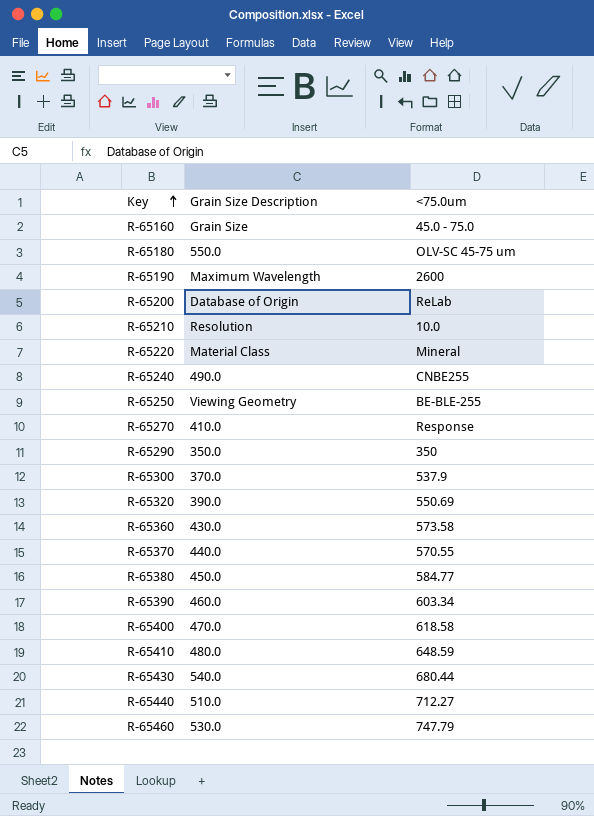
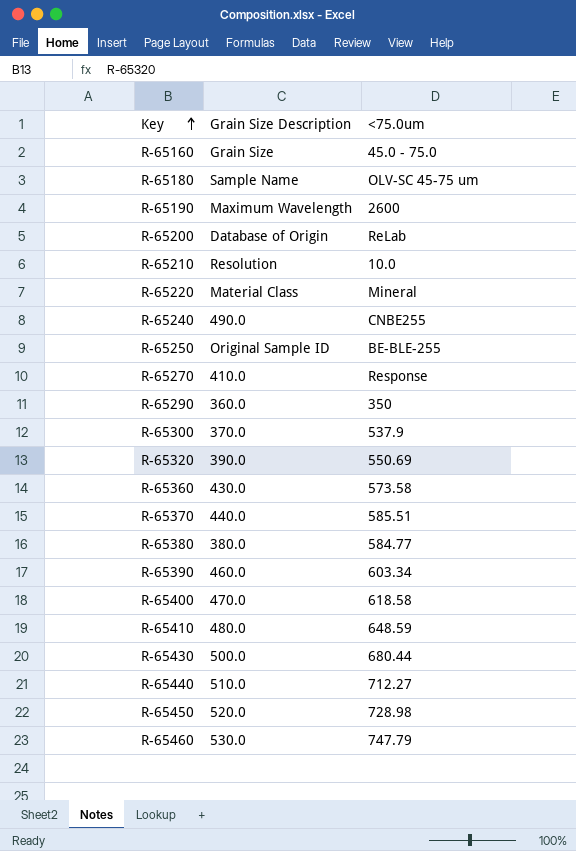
R-65180 | Grain Size Description: 550.0 -> Sample Name
R-65250 | Grain Size Description: Viewing Geometry -> Original Sample ID
R-65290 | Grain Size Description: 350.0 -> 360.0
R-65370 | <75.0um: 570.55 -> 585.51
R-65380 | Grain Size Description: 450.0 -> 380.0
R-65430 | Grain Size Description: 540.0 -> 500.0
row R-65450: none -> 520.0 | 728.98

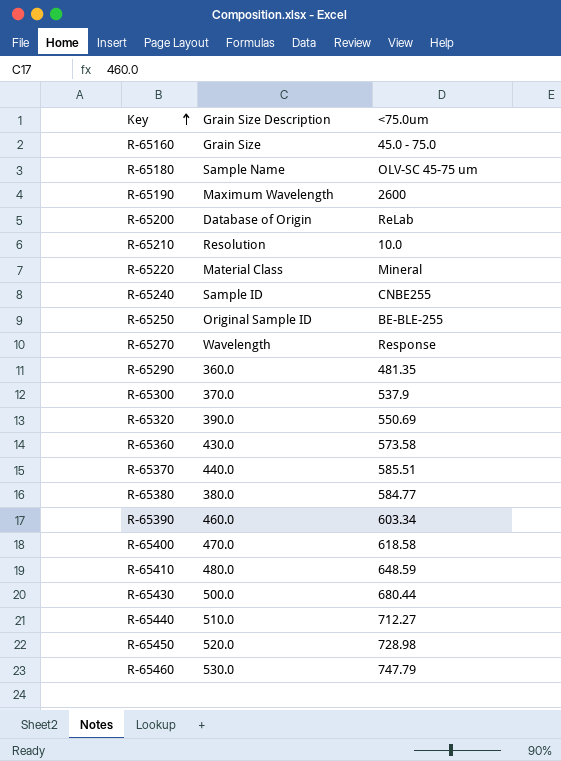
R-65240 | Grain Size Description: 490.0 -> Sample ID
R-65270 | Grain Size Description: 410.0 -> Wavelength
R-65290 | <75.0um: 350 -> 481.35

